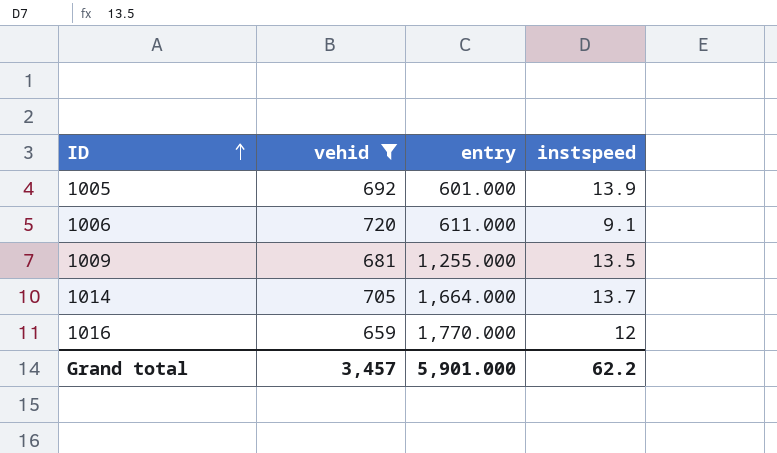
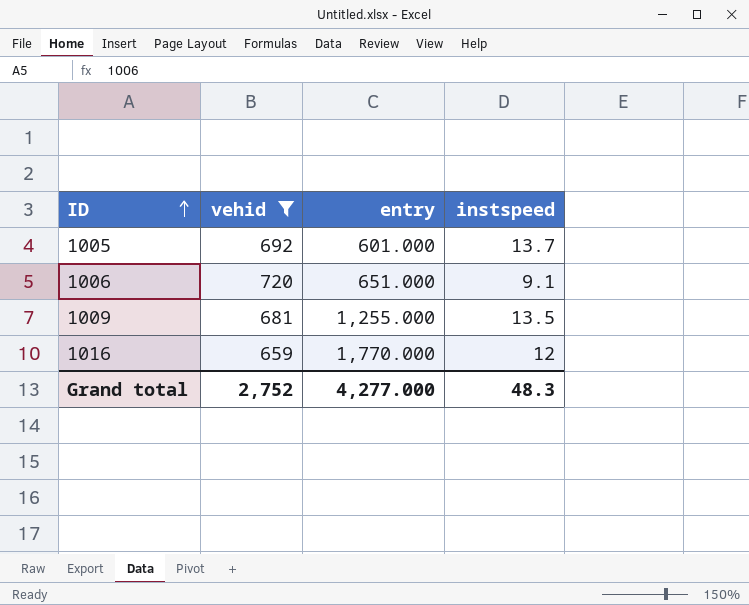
row 1014: 705 | 1,664.000 | 13.7 -> none
1005 | instspeed: 13.9 -> 13.7
1006 | entry: 611.000 -> 651.000
Grand total | vehid: 3,457 -> 2,752
Grand total | entry: 5,901.000 -> 4,277.000
Grand total | instspeed: 62.2 -> 48.3

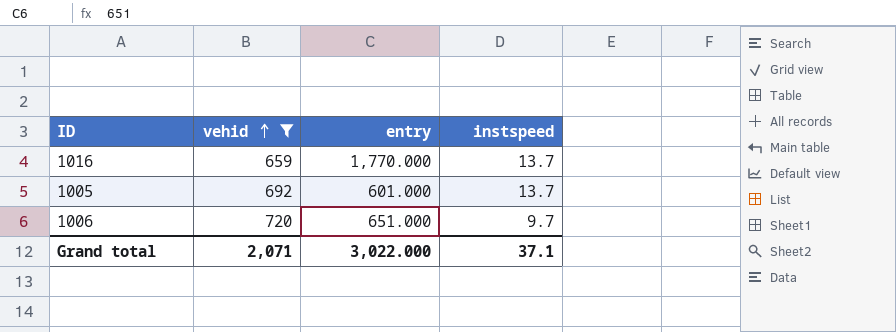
row order: ID ascending -> vehid ascending
row 1009: 681 | 1,255.000 | 13.5 -> none
1016 | instspeed: 12 -> 13.7
1006 | instspeed: 9.1 -> 9.7
Grand total | vehid: 2,752 -> 2,071
Grand total | entry: 4,277.000 -> 3,022.000
Grand total | instspeed: 48.3 -> 37.1

